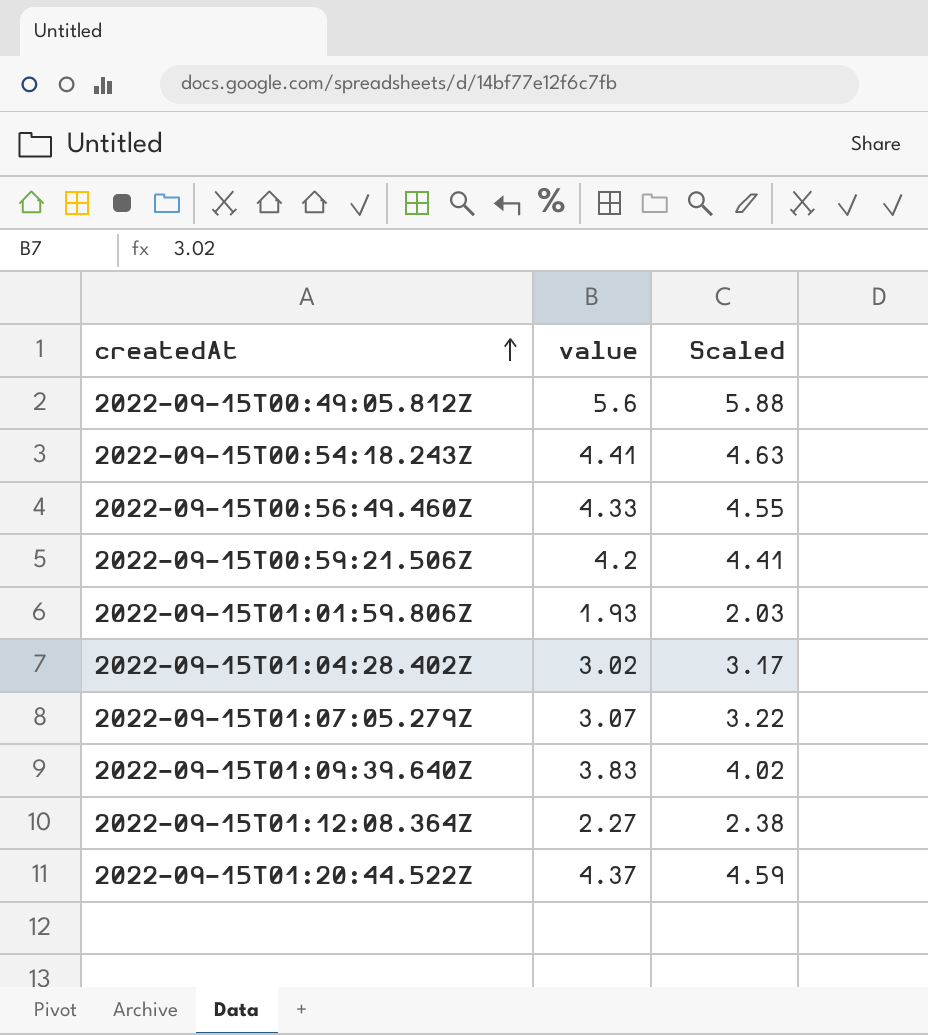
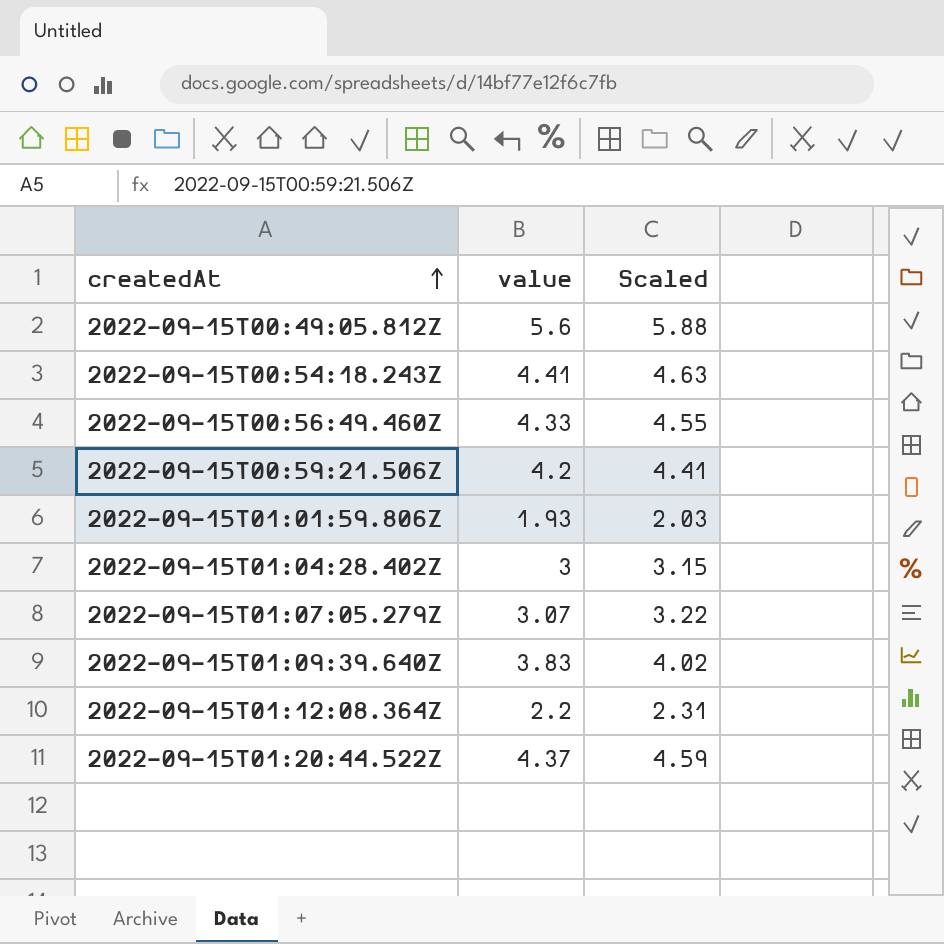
2022-09-15T01:04:28.402Z | value: 3.02 -> 3
2022-09-15T01:04:28.402Z | Scaled: 3.17 -> 3.15
2022-09-15T01:12:08.364Z | value: 2.27 -> 2.2
2022-09-15T01:12:08.364Z | Scaled: 2.38 -> 2.31

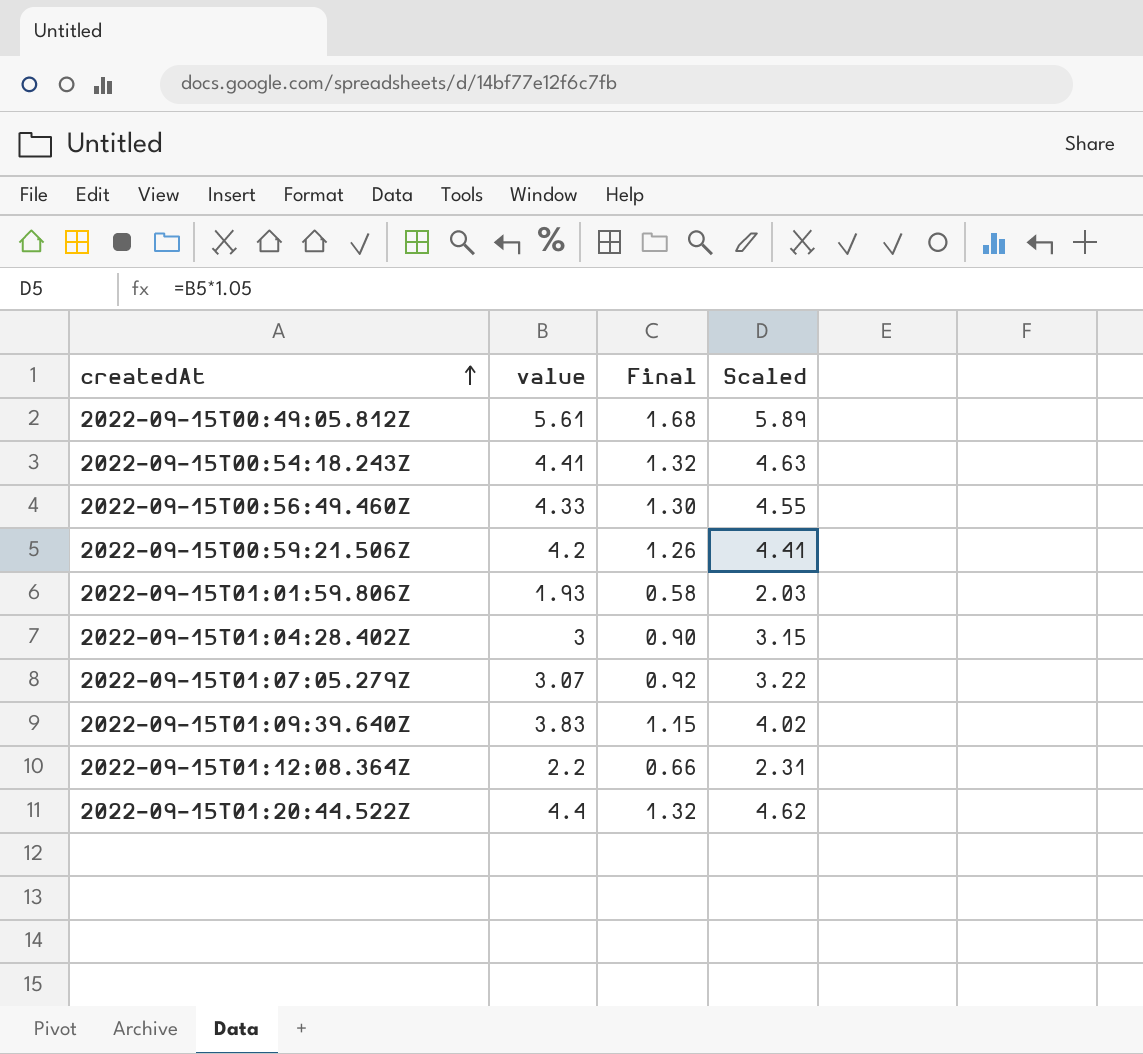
column Final | formula: none -> [value] * 0.3
2022-09-15T00:49:05.812Z | value: 5.6 -> 5.61
2022-09-15T00:49:05.812Z | Scaled: 5.88 -> 5.89
2022-09-15T01:20:44.522Z | value: 4.37 -> 4.4
2022-09-15T01:20:44.522Z | Scaled: 4.59 -> 4.62

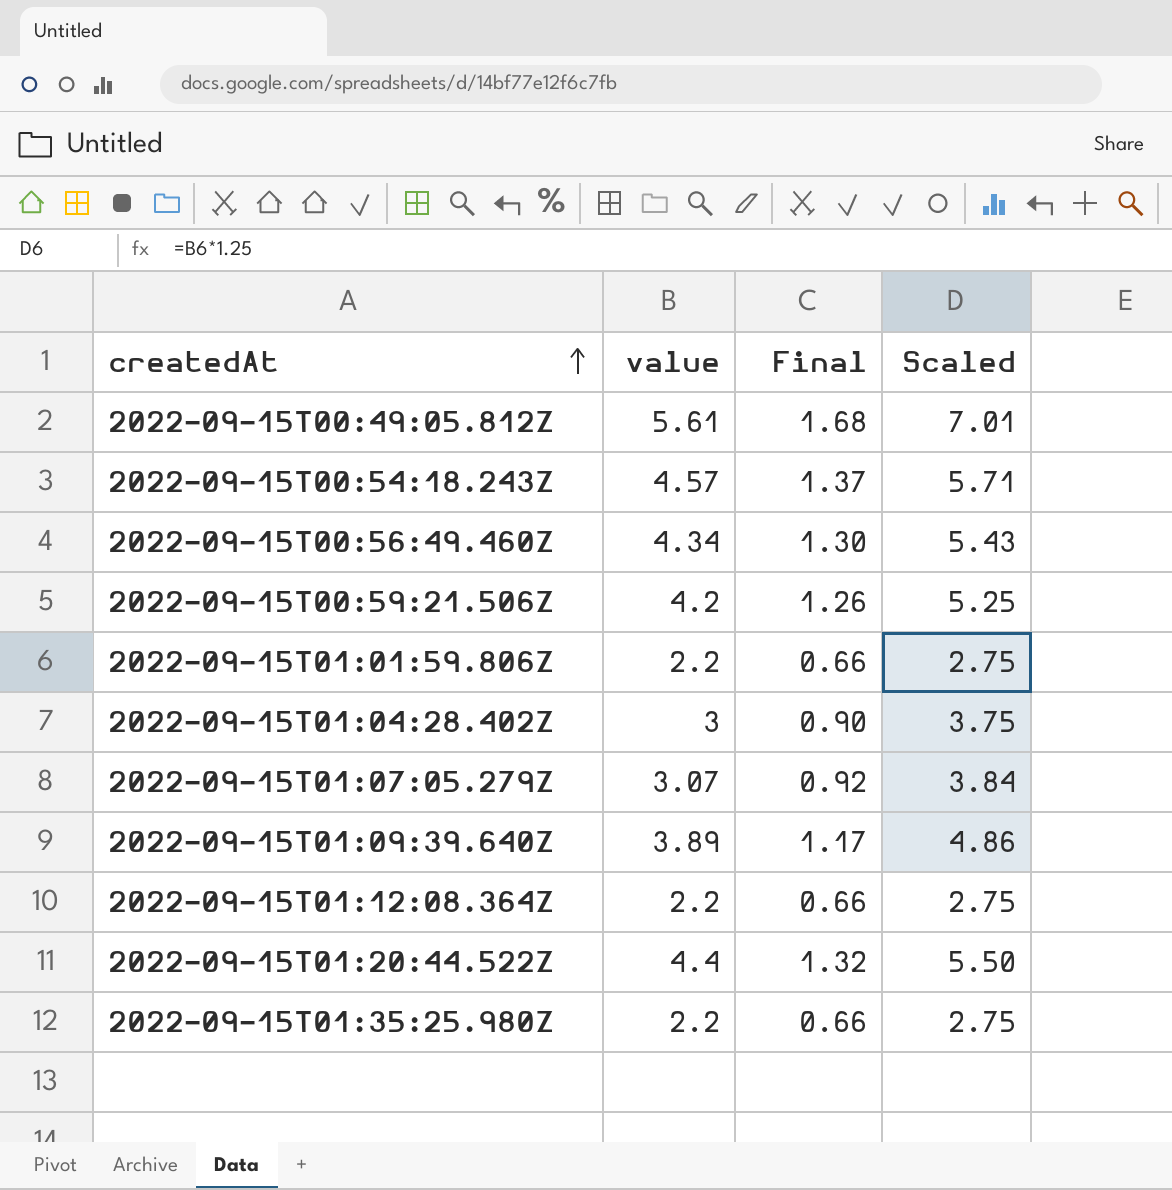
column Scaled | formula: [value] * 1.05 -> [value] * 1.25
2022-09-15T00:54:18.243Z | value: 4.41 -> 4.57
2022-09-15T00:54:18.243Z | Final: 1.32 -> 1.37
2022-09-15T00:56:49.460Z | value: 4.33 -> 4.34
2022-09-15T01:01:59.806Z | value: 1.93 -> 2.2
2022-09-15T01:01:59.806Z | Final: 0.58 -> 0.66
2022-09-15T01:09:39.640Z | value: 3.83 -> 3.89
2022-09-15T01:09:39.640Z | Final: 1.15 -> 1.17
row 2022-09-15T01:35:25.980Z: none -> 2.2 | 0.66 | 2.75

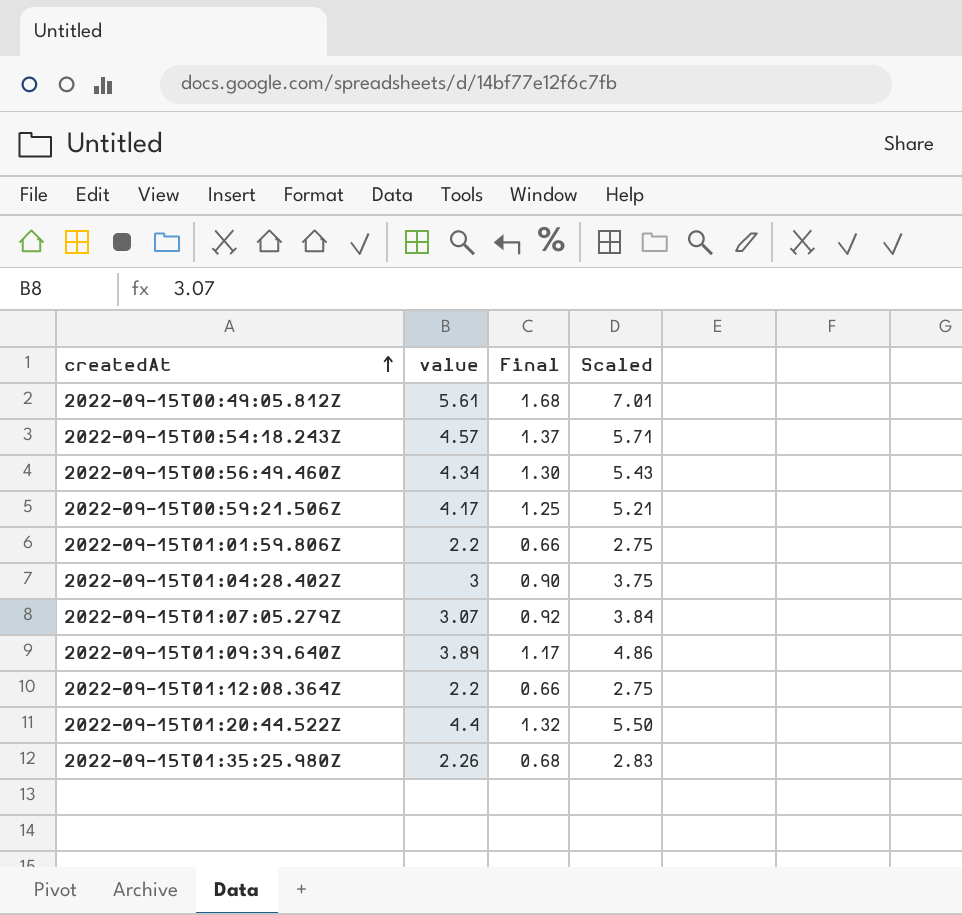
2022-09-15T00:59:21.506Z | value: 4.2 -> 4.17
2022-09-15T00:59:21.506Z | Final: 1.26 -> 1.25
2022-09-15T00:59:21.506Z | Scaled: 5.25 -> 5.21
2022-09-15T01:35:25.980Z | value: 2.2 -> 2.26
2022-09-15T01:35:25.980Z | Final: 0.66 -> 0.68
2022-09-15T01:35:25.980Z | Scaled: 2.75 -> 2.83

